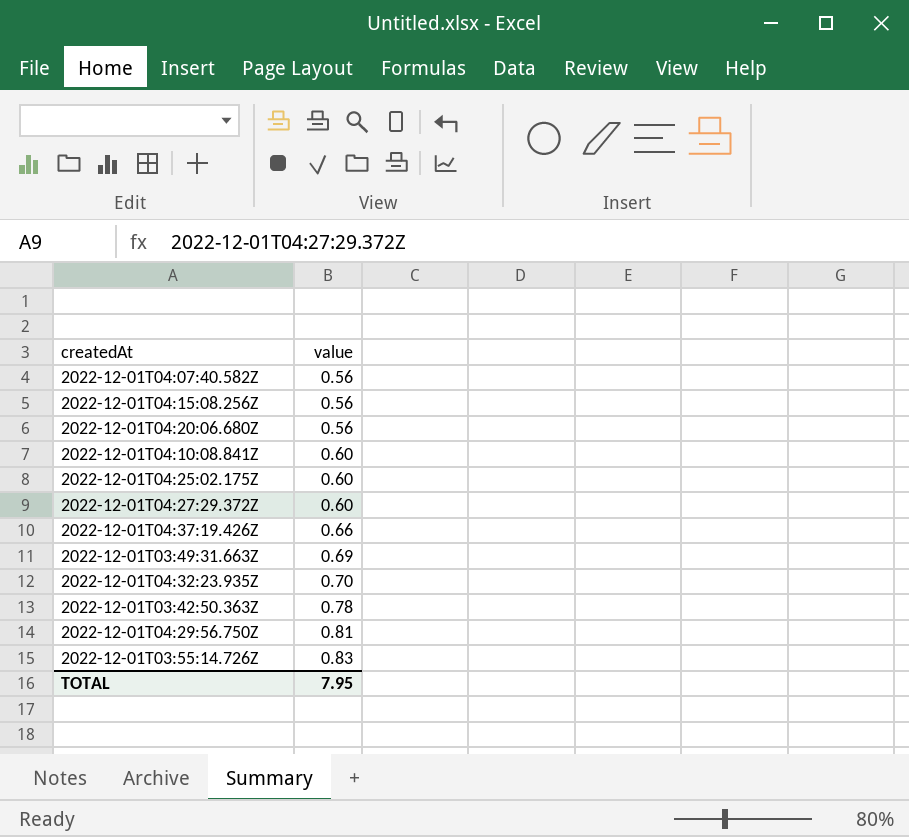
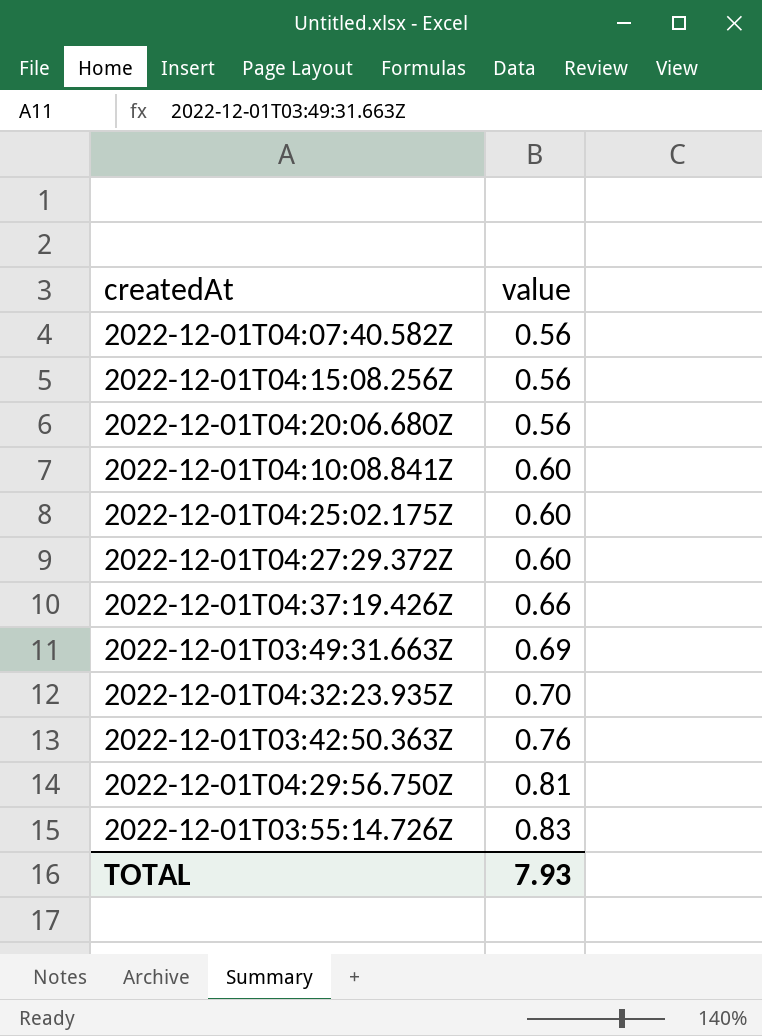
2022-12-01T03:42:50.363Z | value: 0.78 -> 0.76
TOTAL | value: 7.95 -> 7.93

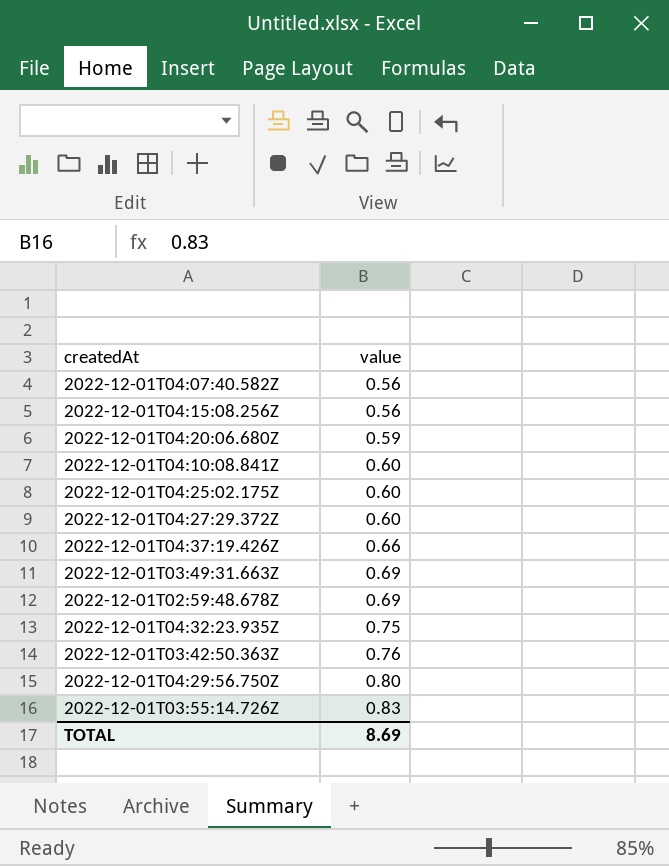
2022-12-01T04:20:06.680Z | value: 0.56 -> 0.59
row 2022-12-01T02:59:48.678Z: none -> 0.69
2022-12-01T04:32:23.935Z | value: 0.70 -> 0.75
2022-12-01T04:29:56.750Z | value: 0.81 -> 0.80
TOTAL | value: 7.93 -> 8.69

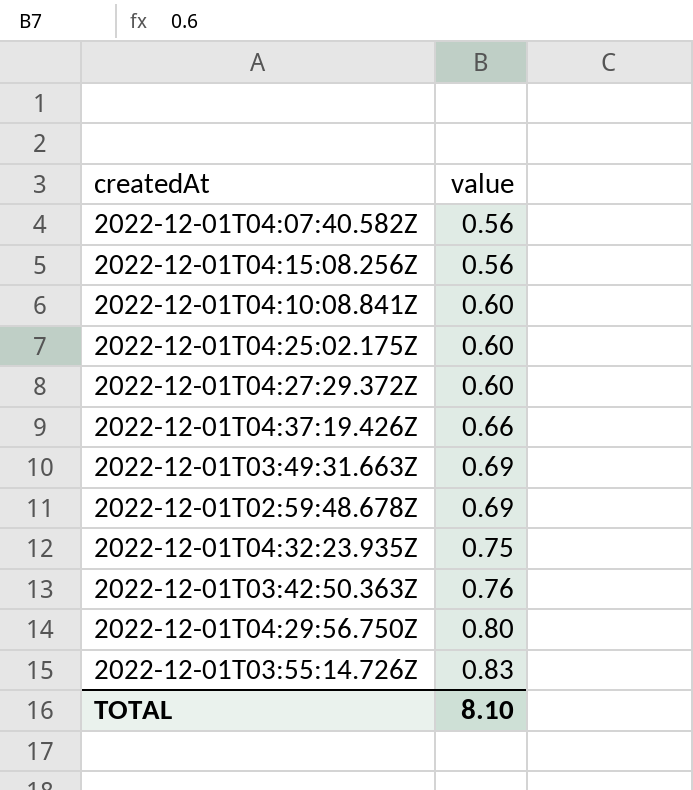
row 2022-12-01T04:20:06.680Z: 0.59 -> none
TOTAL | value: 8.69 -> 8.10

